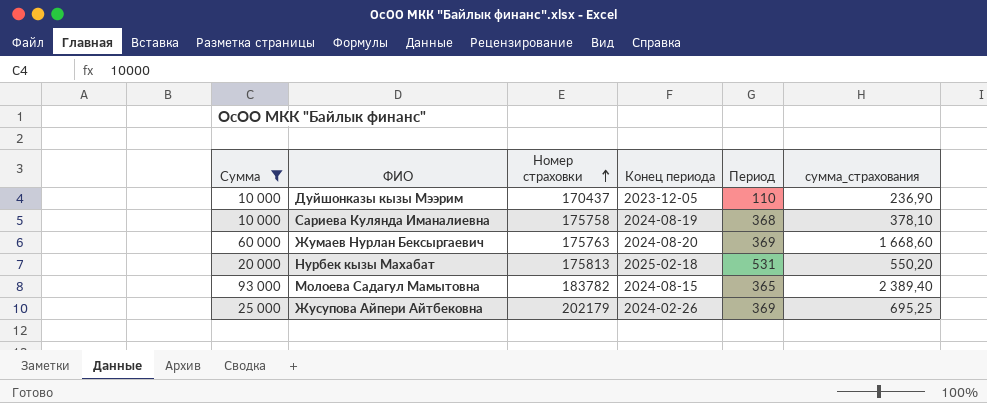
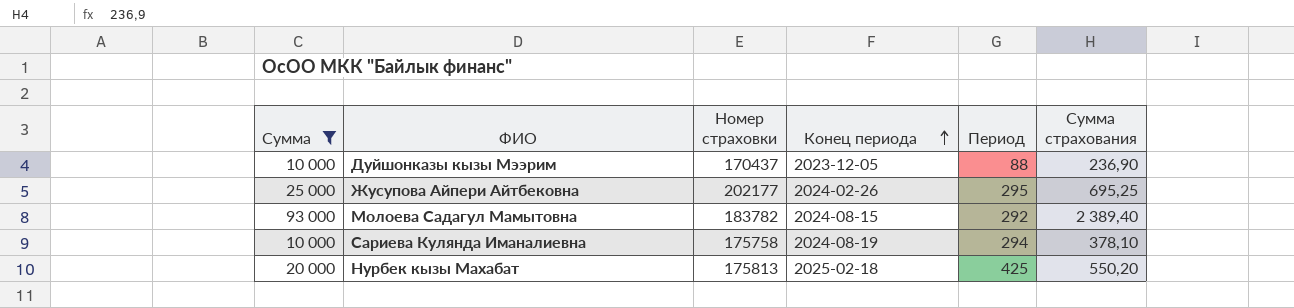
row order: Номер страховки ascending -> Конец периода ascending
column name: сумма_страхования -> Сумма страхования
row Жумаев Нурлан Бексыргаевич: 60 000 | 175763 | 2024-08-20 | 369 | 1 668,60 -> none
Дуйшонказы кызы Мээрим | Период: 110 -> 88
Жусупова Айпери Айтбековна | Номер страховки: 202179 -> 202177
Жусупова Айпери Айтбековна | Период: 369 -> 295
Молоева Садагул Мамытовна | Период: 365 -> 292
Сариева Кулянда Иманалиевна | Период: 368 -> 294
Нурбек кызы Махабат | Период: 531 -> 425

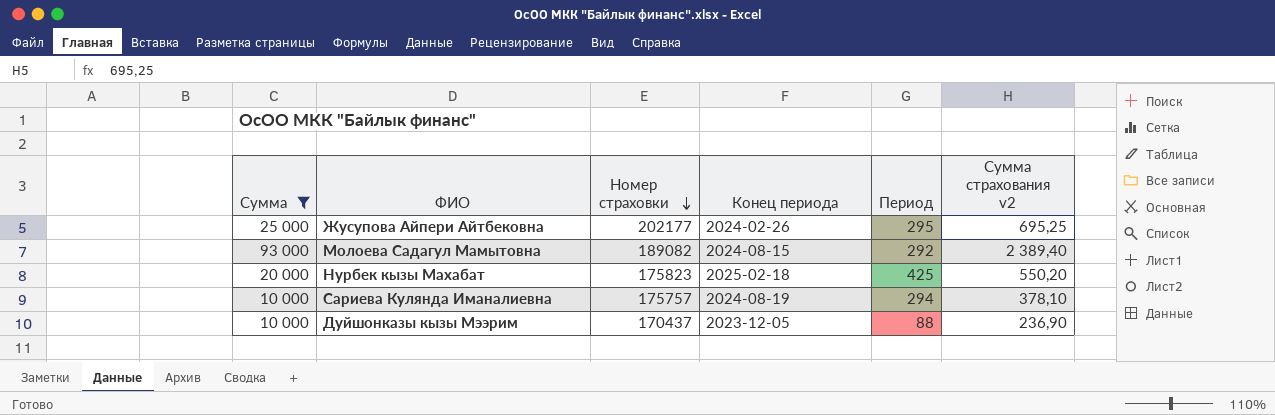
row order: Конец периода ascending -> Номер страховки descending
column name: Сумма страхования -> Сумма страхования v2
Молоева Садагул Мамытовна | Номер страховки: 183782 -> 189082
Нурбек кызы Махабат | Номер страховки: 175813 -> 175823
Сариева Кулянда Иманалиевна | Номер страховки: 175758 -> 175757

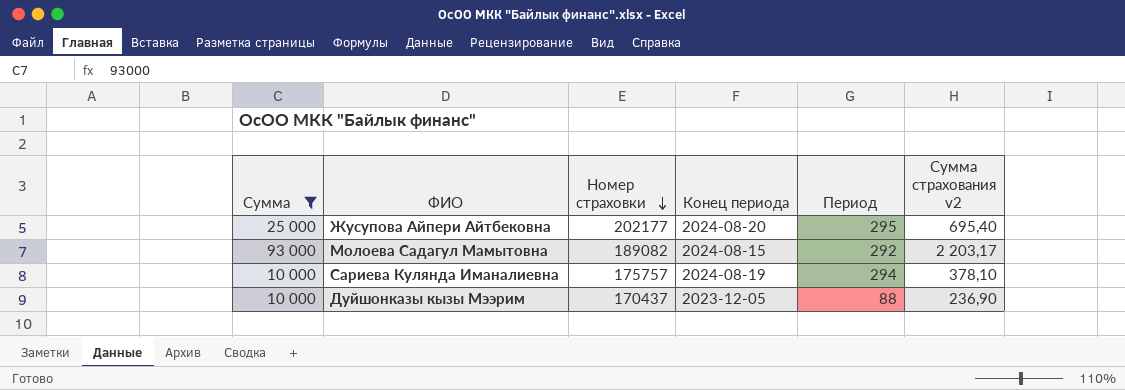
row Нурбек кызы Махабат: 20 000 | 175823 | 2025-02-18 | 425 | 550,20 -> none
Жусупова Айпери Айтбековна | Конец периода: 2024-02-26 -> 2024-08-20
Жусупова Айпери Айтбековна | Сумма страхования v2: 695,25 -> 695,40
Молоева Садагул Мамытовна | Сумма страхования v2: 2 389,40 -> 2 203,17

